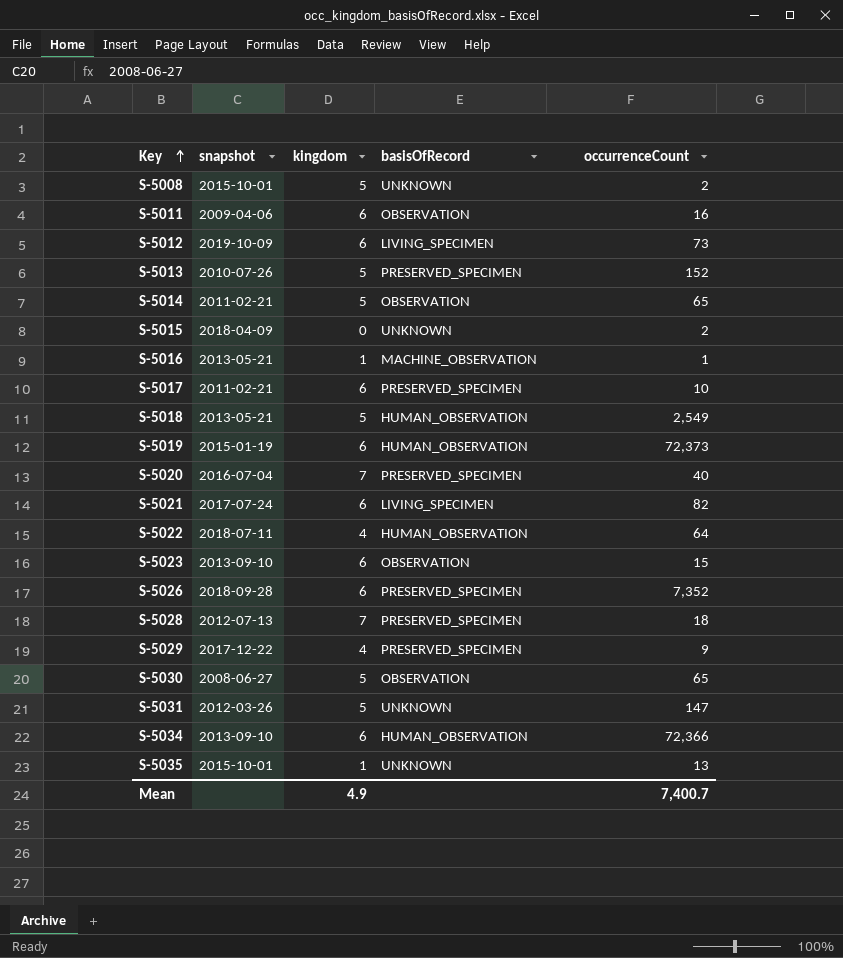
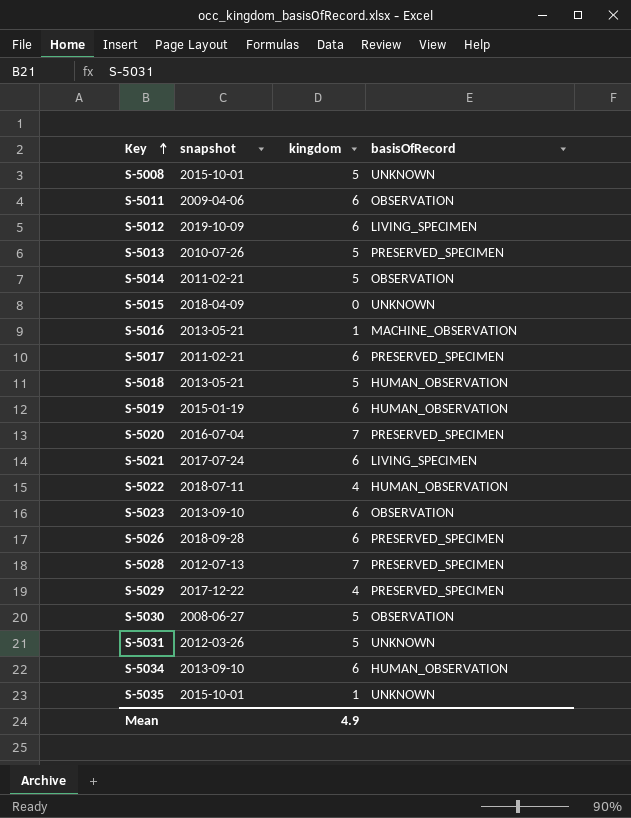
column occurrenceCount | position: 5 -> none

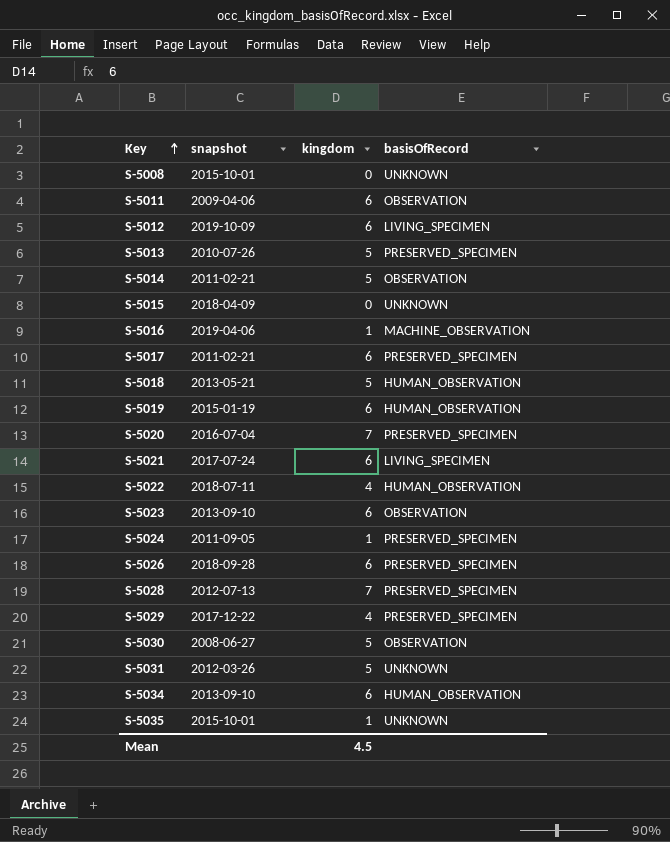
S-5008 | kingdom: 5 -> 0
S-5016 | snapshot: 2013-05-21 -> 2019-04-06
row S-5024: none -> 2011-09-05 | 1 | PRESERVED_SPECIMEN
Mean | kingdom: 4.9 -> 4.5

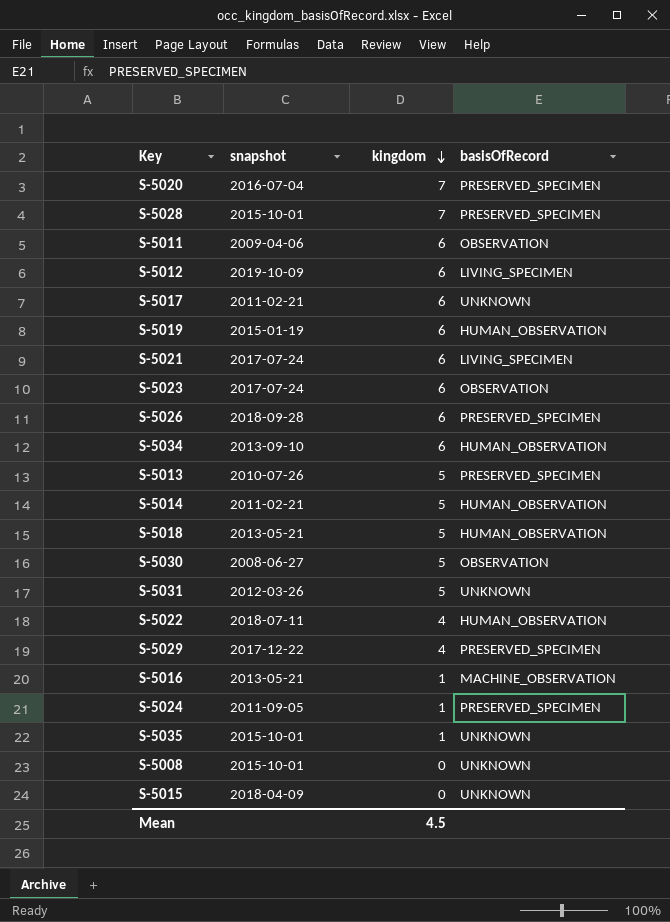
row order: Key ascending -> kingdom descending
S-5028 | snapshot: 2012-07-13 -> 2015-10-01
S-5017 | basisOfRecord: PRESERVED_SPECIMEN -> UNKNOWN
S-5023 | snapshot: 2013-09-10 -> 2017-07-24
S-5014 | basisOfRecord: OBSERVATION -> HUMAN_OBSERVATION
S-5016 | snapshot: 2019-04-06 -> 2013-05-21

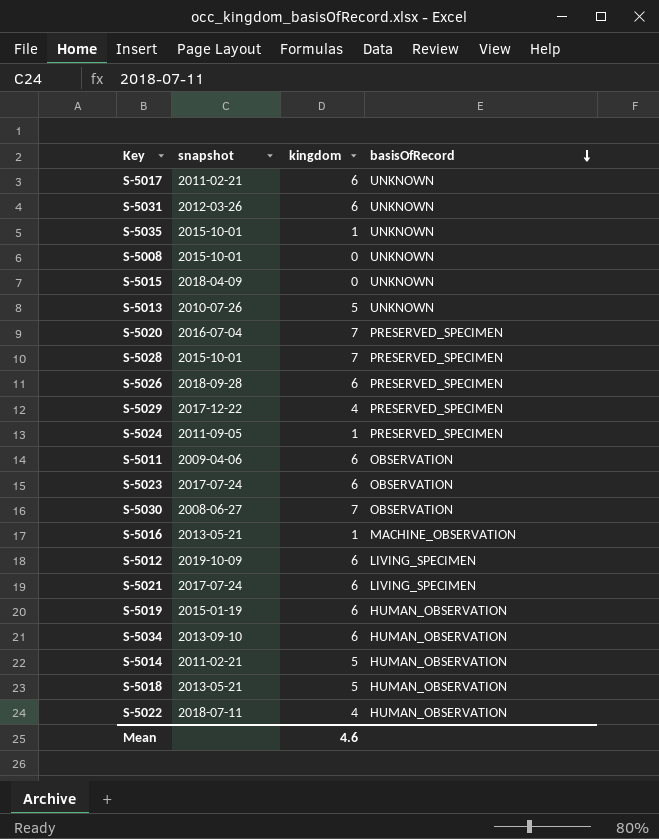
row order: kingdom descending -> basisOfRecord descending
S-5031 | kingdom: 5 -> 6
S-5013 | basisOfRecord: PRESERVED_SPECIMEN -> UNKNOWN
S-5030 | kingdom: 5 -> 7
Mean | kingdom: 4.5 -> 4.6

